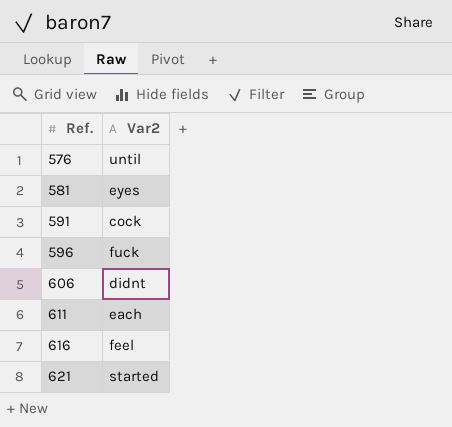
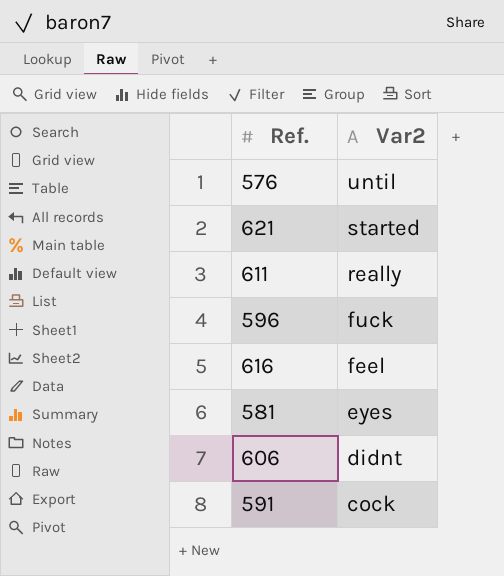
row order: Ref. ascending -> Var2 descending
611 | Var2: each -> really

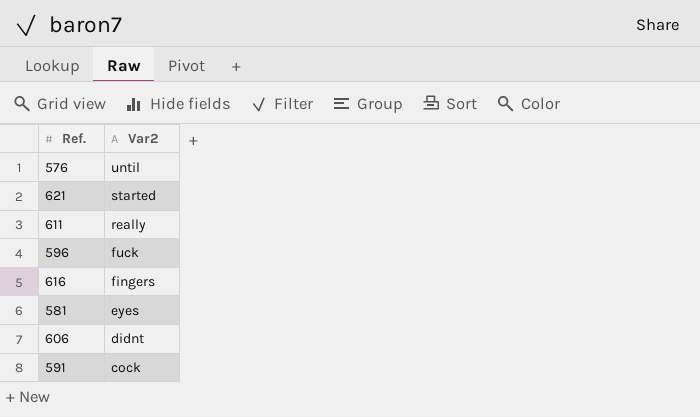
616 | Var2: feel -> fingers

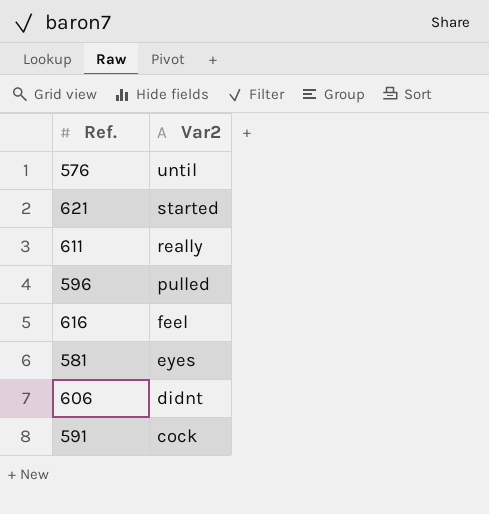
596 | Var2: fuck -> pulled
616 | Var2: fingers -> feel

